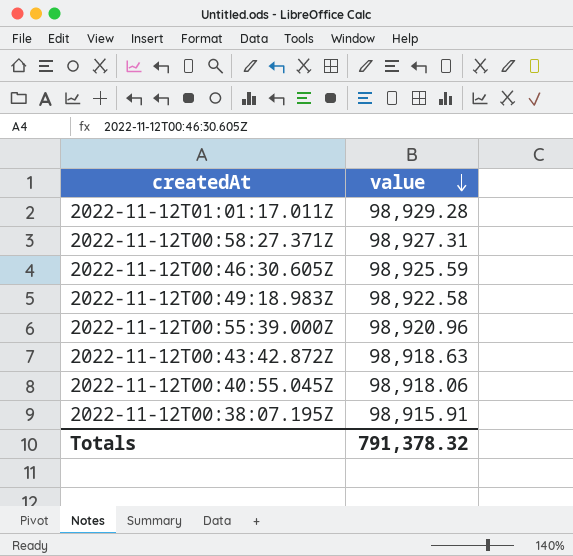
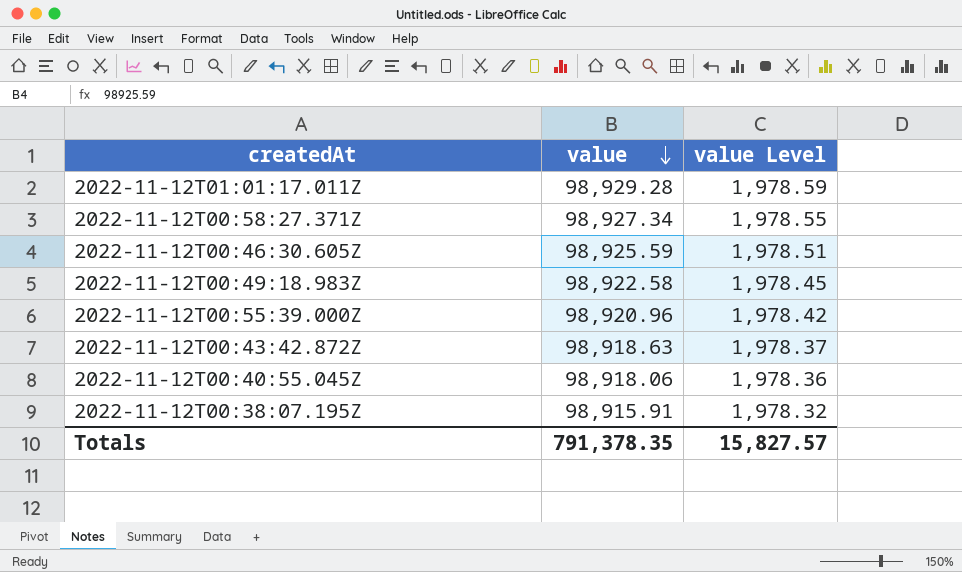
column value Level | formula: none -> [value] * 0.02
2022-11-12T00:58:27.371Z | value: 98,927.31 -> 98,927.34
Totals | value: 791,378.32 -> 791,378.35

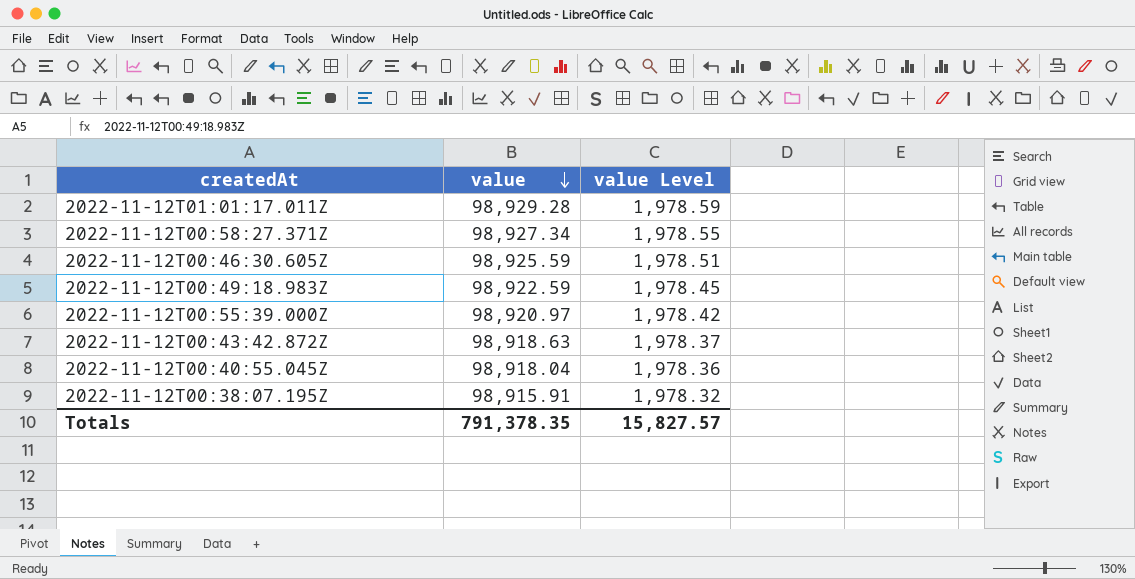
2022-11-12T00:49:18.983Z | value: 98,922.58 -> 98,922.59
2022-11-12T00:55:39.000Z | value: 98,920.96 -> 98,920.97
2022-11-12T00:40:55.045Z | value: 98,918.06 -> 98,918.04

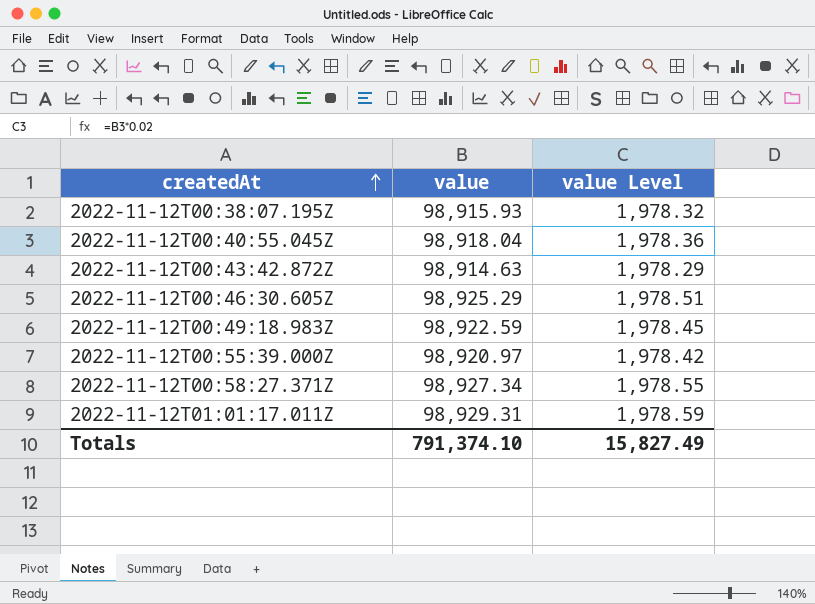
row order: value descending -> createdAt ascending
2022-11-12T00:38:07.195Z | value: 98,915.91 -> 98,915.93
2022-11-12T00:43:42.872Z | value: 98,918.63 -> 98,914.63
2022-11-12T00:43:42.872Z | value Level: 1,978.37 -> 1,978.29
2022-11-12T00:46:30.605Z | value: 98,925.59 -> 98,925.29
2022-11-12T01:01:17.011Z | value: 98,929.28 -> 98,929.31
Totals | value: 791,378.35 -> 791,374.10
Totals | value Level: 15,827.57 -> 15,827.49

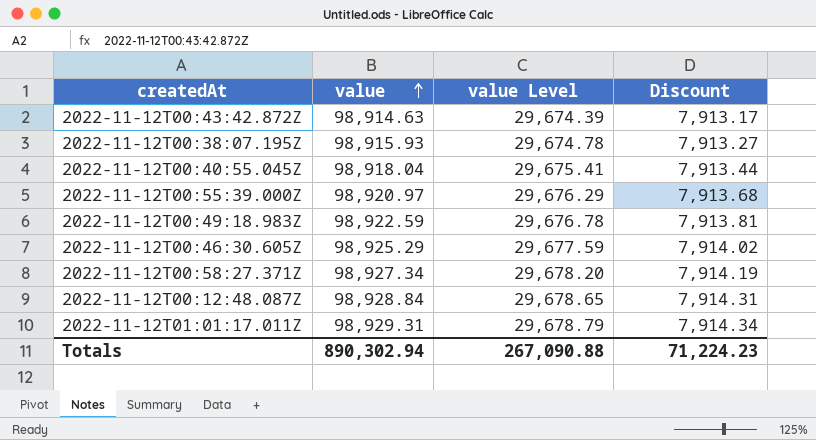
row order: createdAt ascending -> value ascending
column value Level | formula: [value] * 0.02 -> [value] * 0.3
column Discount | formula: none -> [value] * 0.08
row 2022-11-12T00:12:48.087Z: none -> 98,928.84 | 29,678.65 | 7,914.31
Totals | value: 791,374.10 -> 890,302.94
Totals | value Level: 15,827.49 -> 267,090.88

